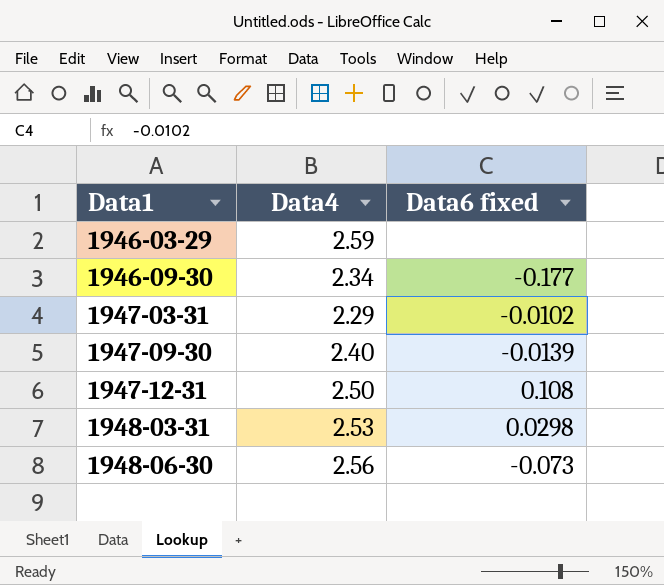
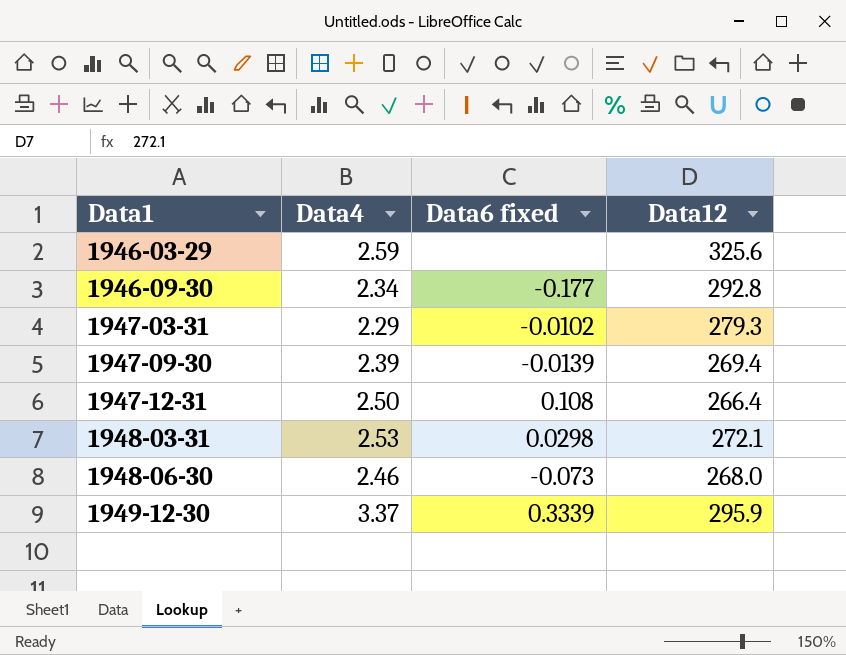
column Data12 | position: none -> 4
1947-09-30 | Data4: 2.40 -> 2.39
1948-06-30 | Data4: 2.56 -> 2.46
row 1949-12-30: none -> 3.37 | 0.3339 | 295.9

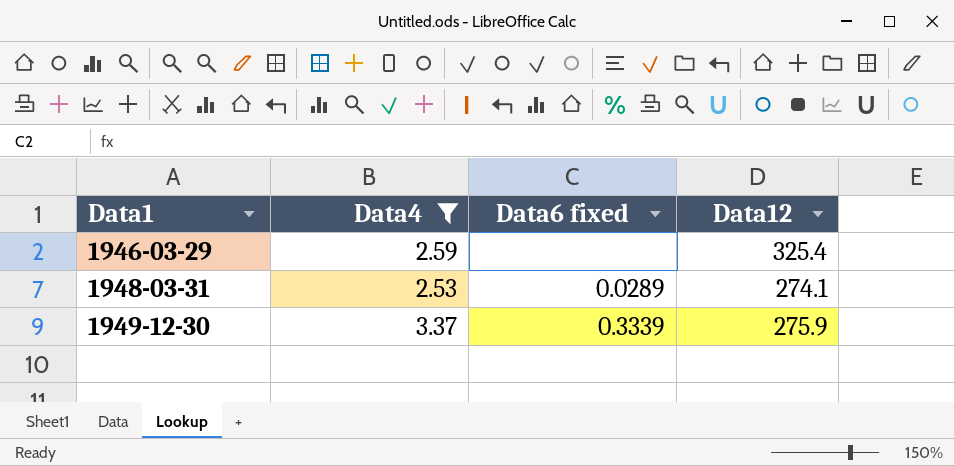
filter: none -> Data4 >= 2.53
1946-03-29 | Data12: 325.6 -> 325.4
1948-03-31 | Data6 fixed: 0.0298 -> 0.0289
1948-03-31 | Data12: 272.1 -> 274.1
1949-12-30 | Data12: 295.9 -> 275.9

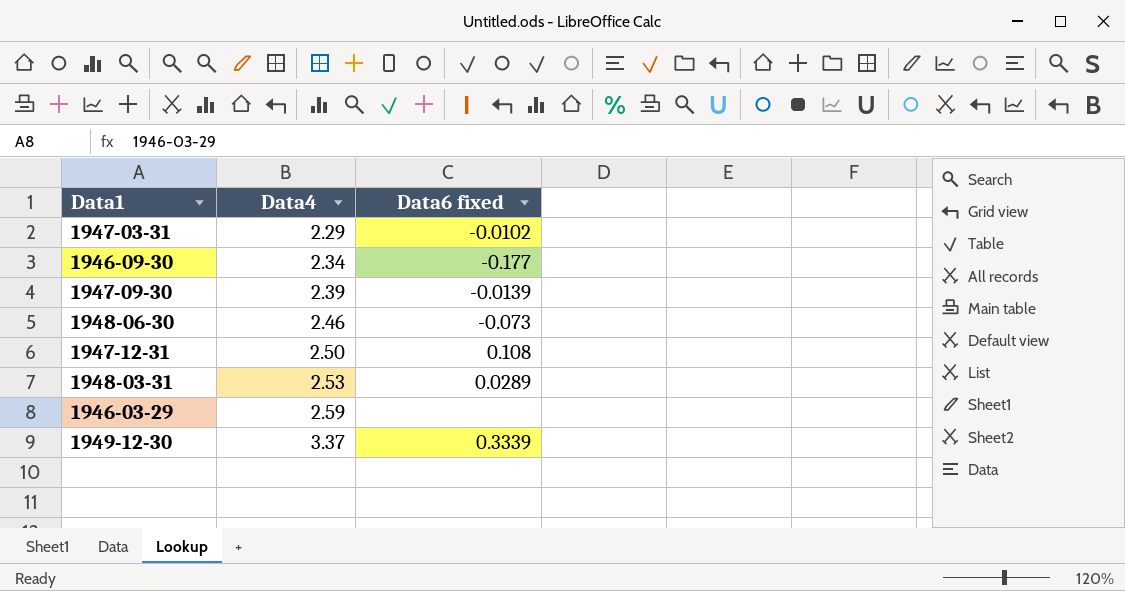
filter: Data4 >= 2.53 -> none
row order: Data1 ascending -> Data4 ascending
column Data12 | position: 4 -> none

